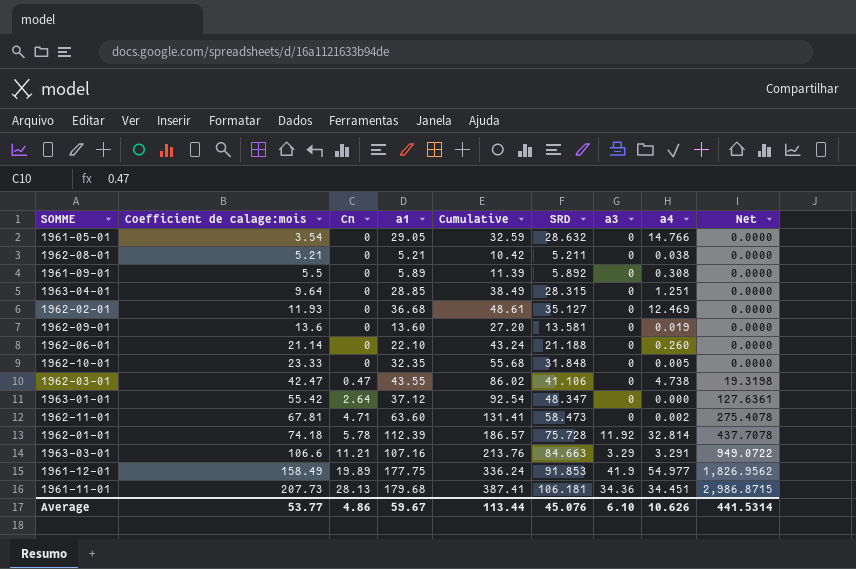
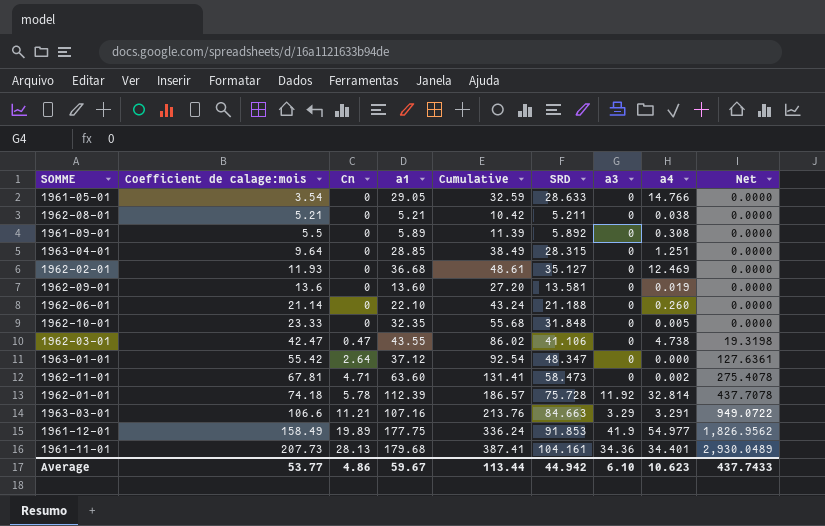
1961-05-01 | SRD: 28.632 -> 28.633
1961-11-01 | SRD: 106.181 -> 104.161
1961-11-01 | a4: 34.451 -> 34.401
1961-11-01 | Net: 2,986.8715 -> 2,930.0489
Average | SRD: 45.076 -> 44.942
Average | a4: 10.626 -> 10.623
Average | Net: 441.5314 -> 437.7433

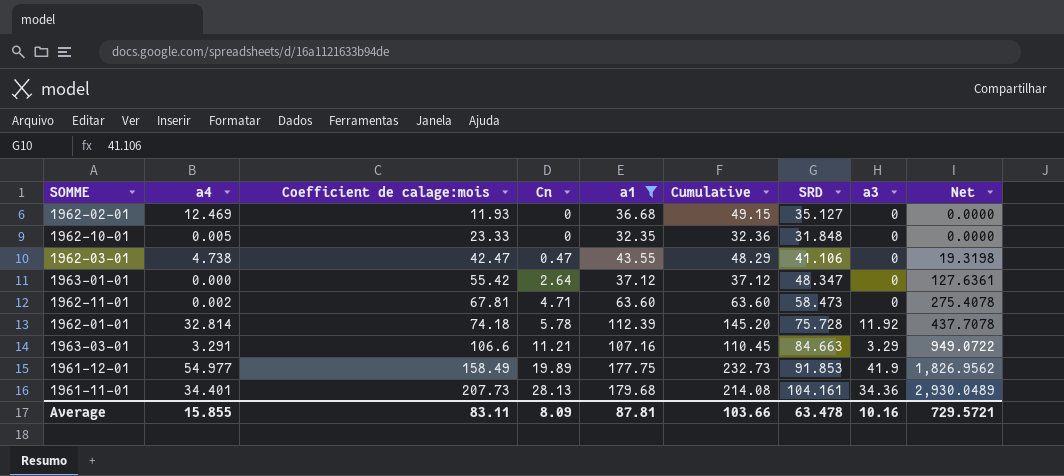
filter: none -> a1 >= 32.35
column a4 | position: 8 -> 2
column Cumulative | formula: [Coefficient de calage:mois] + [a1] -> [a4] + [a1]
Average | a4: 10.623 -> 15.855
Average | Coefficient de calage:mois: 53.77 -> 83.11
Average | Cn: 4.86 -> 8.09
Average | a1: 59.67 -> 87.81
Average | Cumulative: 113.44 -> 103.66
Average | SRD: 44.942 -> 63.478
Average | a3: 6.10 -> 10.16
Average | Net: 437.7433 -> 729.5721

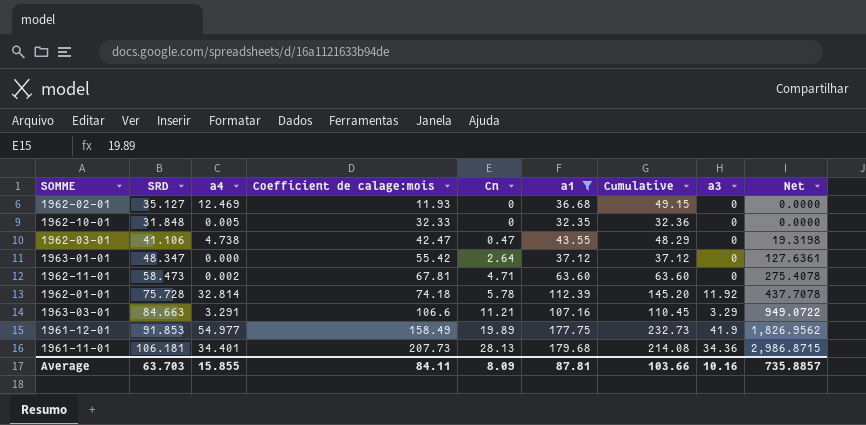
column SRD | position: 7 -> 2
1962-10-01 | Coefficient de calage:mois: 23.33 -> 32.33
1961-11-01 | SRD: 104.161 -> 106.181
1961-11-01 | Net: 2,930.0489 -> 2,986.8715
Average | SRD: 63.478 -> 63.703
Average | Coefficient de calage:mois: 83.11 -> 84.11
Average | Net: 729.5721 -> 735.8857

